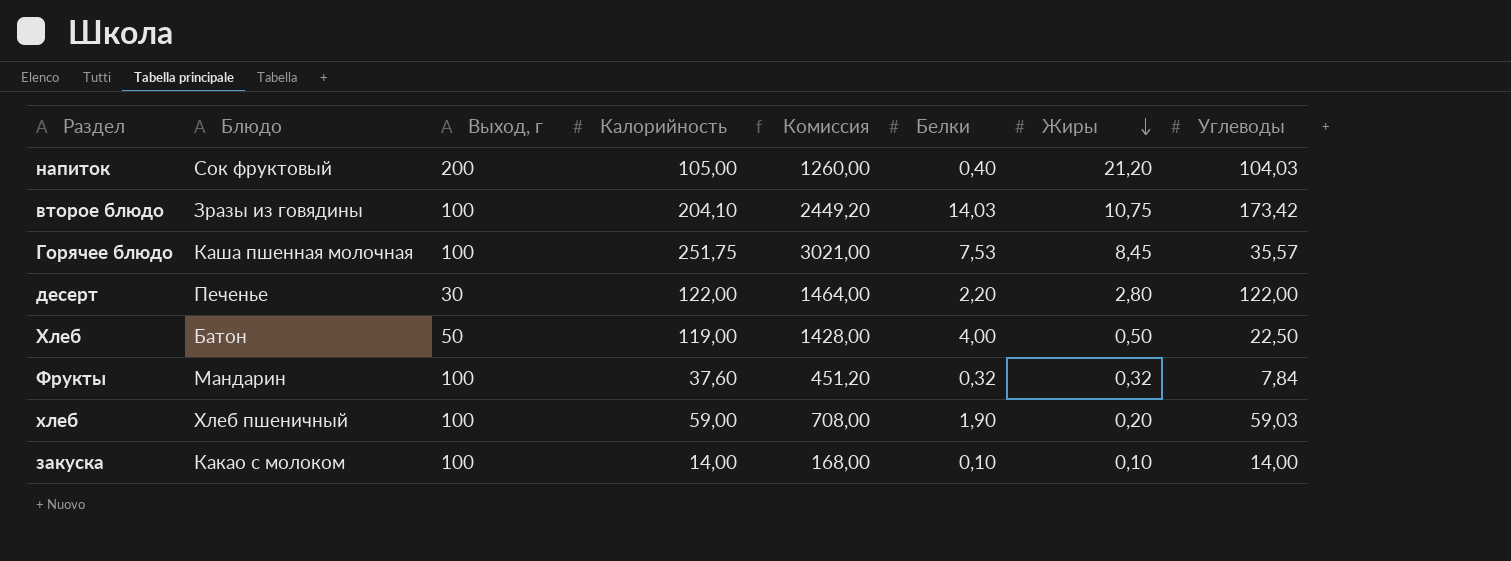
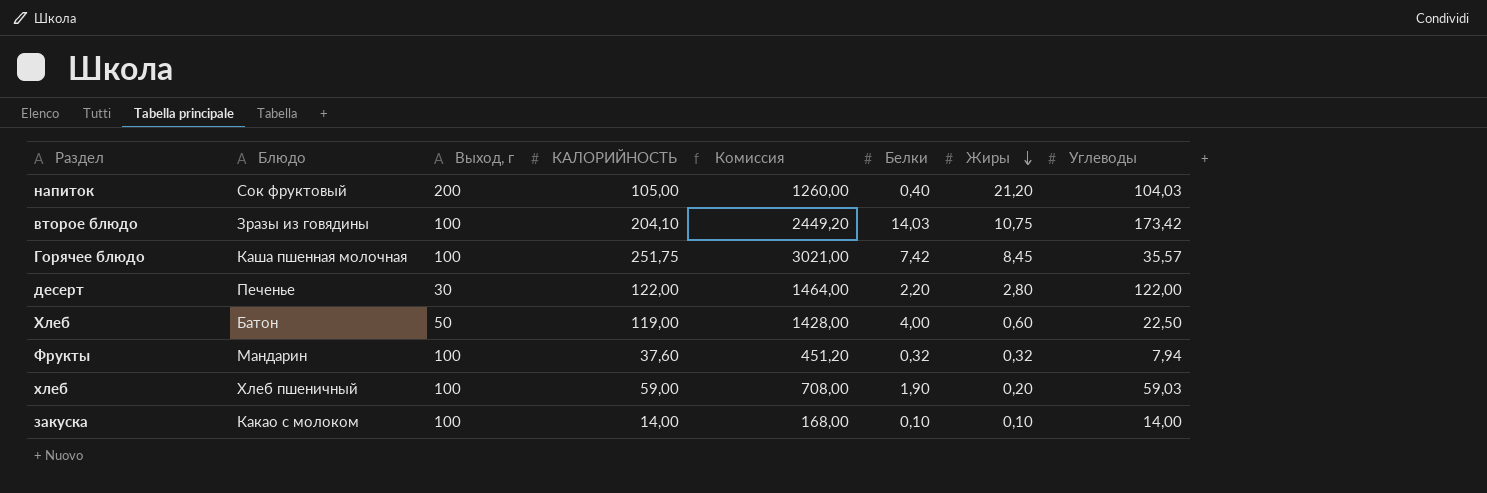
column name: Калорийность -> КАЛОРИЙНОСТЬ
Горячее блюдо | Белки: 7,53 -> 7,42
Хлеб | Жиры: 0,50 -> 0,60
Фрукты | Углеводы: 7,84 -> 7,94

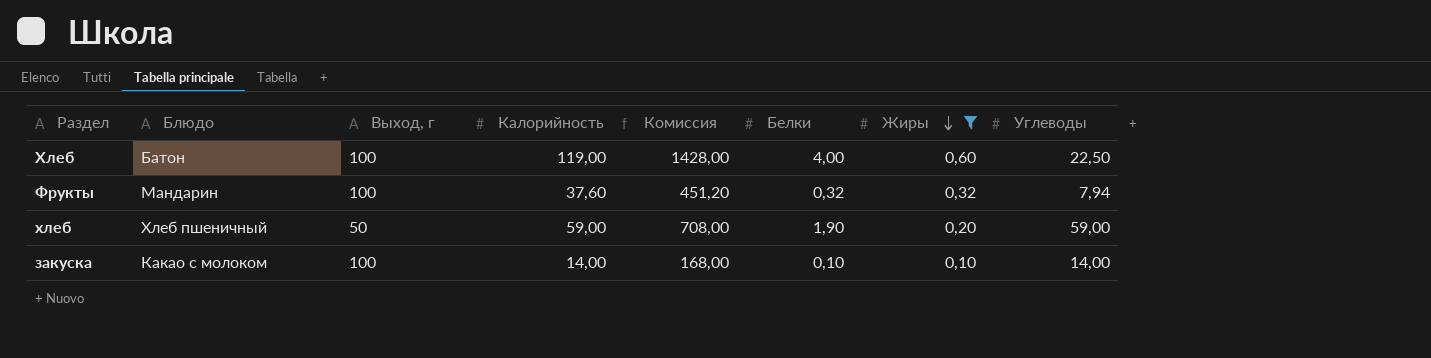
filter: none -> Жиры <= 0,60
column name: КАЛОРИЙНОСТЬ -> Калорийность
Хлеб | Выход, г: 50 -> 100
хлеб | Выход, г: 100 -> 50
хлеб | Углеводы: 59,03 -> 59,00

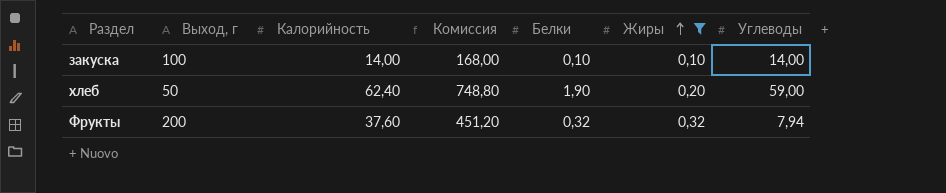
row order: Жиры descending -> Жиры ascending
column Блюдо | position: 2 -> none
row Хлеб: Батон | 100 | 119,00 | 1428,00 | 4,00 | 0,60 | 22,50 -> none
хлеб | Калорийность: 59,00 -> 62,40
хлеб | Комиссия: 708,00 -> 748,80
Фрукты | Выход, г: 100 -> 200

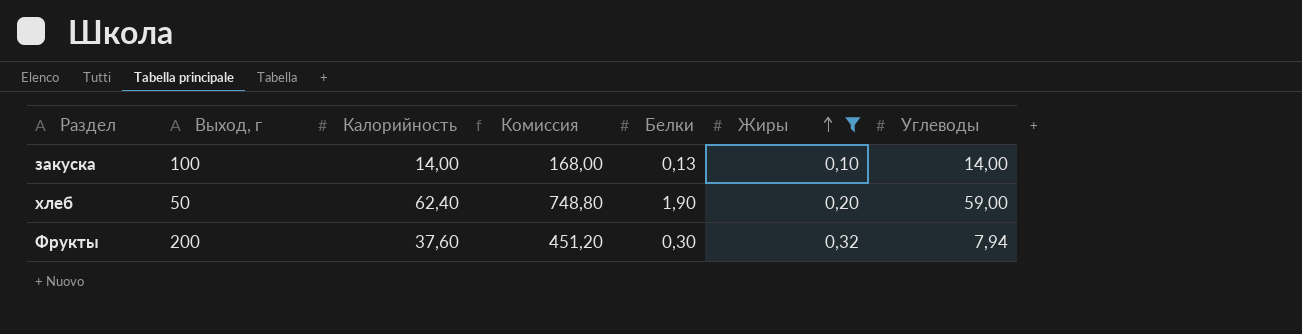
закуска | Белки: 0,10 -> 0,13
Фрукты | Белки: 0,32 -> 0,30

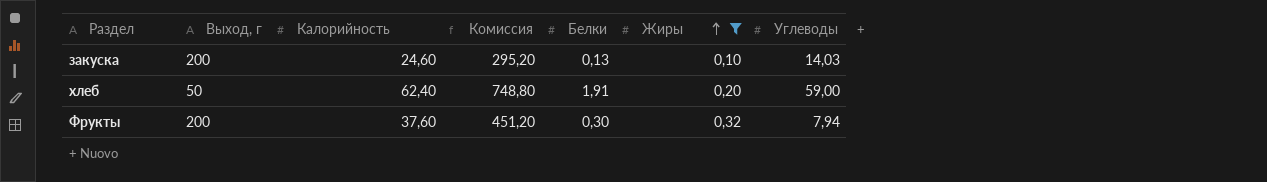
закуска | Выход, г: 100 -> 200
закуска | Калорийность: 14,00 -> 24,60
закуска | Комиссия: 168,00 -> 295,20
закуска | Углеводы: 14,00 -> 14,03
хлеб | Белки: 1,90 -> 1,91

